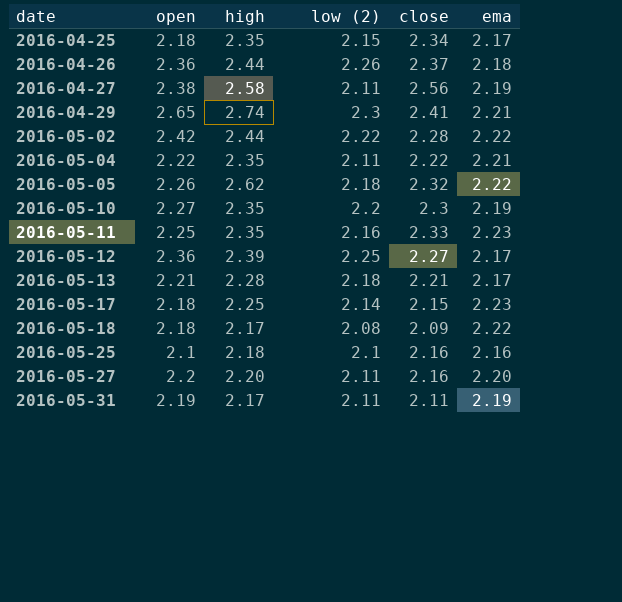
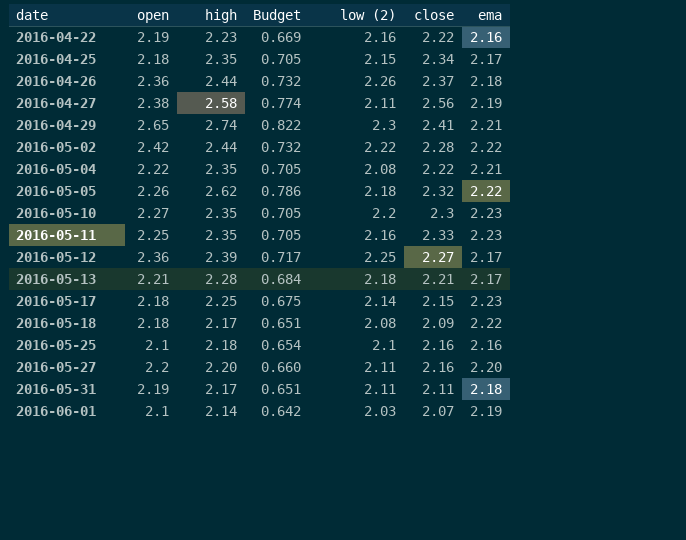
column Budget | formula: none -> [high] * 0.3
row 2016-04-22: none -> 2.19 | 2.23 | 0.669 | 2.16 | 2.22 | 2.16
2016-05-04 | low (2): 2.11 -> 2.08
2016-05-10 | ema: 2.19 -> 2.23
2016-05-31 | ema: 2.19 -> 2.18
row 2016-06-01: none -> 2.1 | 2.14 | 0.642 | 2.03 | 2.07 | 2.19

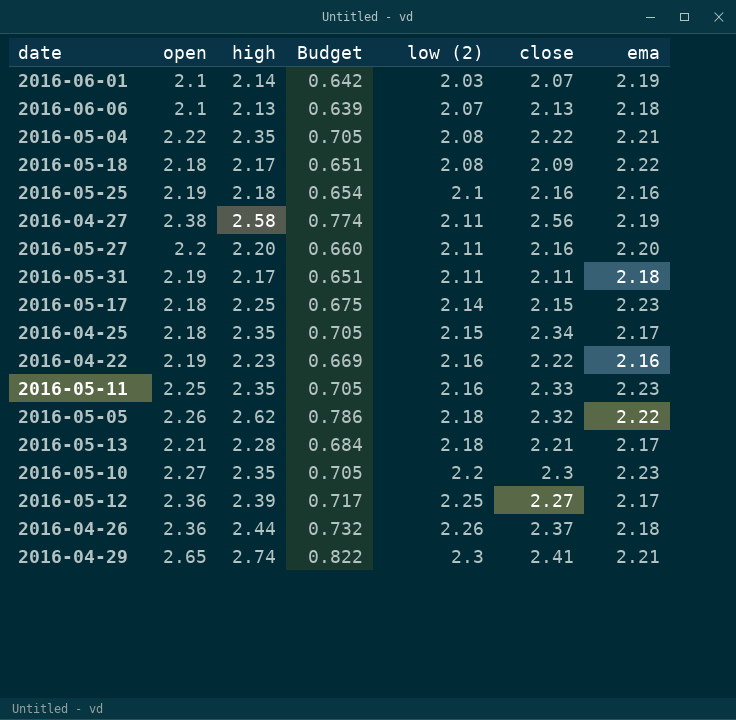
row order: date ascending -> low (2) ascending
row 2016-05-02: 2.42 | 2.44 | 0.732 | 2.22 | 2.28 | 2.22 -> none
row 2016-06-06: none -> 2.1 | 2.13 | 0.639 | 2.07 | 2.13 | 2.18
2016-05-25 | open: 2.1 -> 2.19

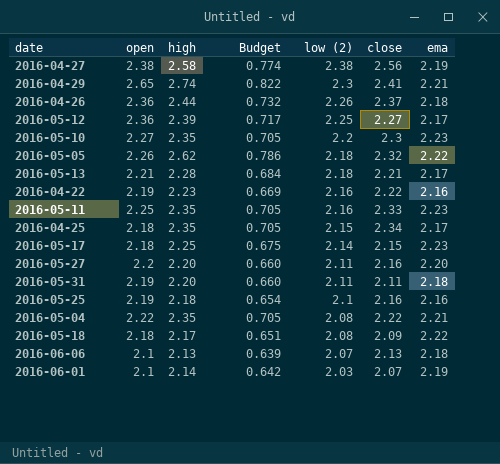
row order: low (2) ascending -> low (2) descending
2016-04-27 | low (2): 2.11 -> 2.38
2016-05-31 | high: 2.17 -> 2.20
2016-05-31 | Budget: 0.651 -> 0.660

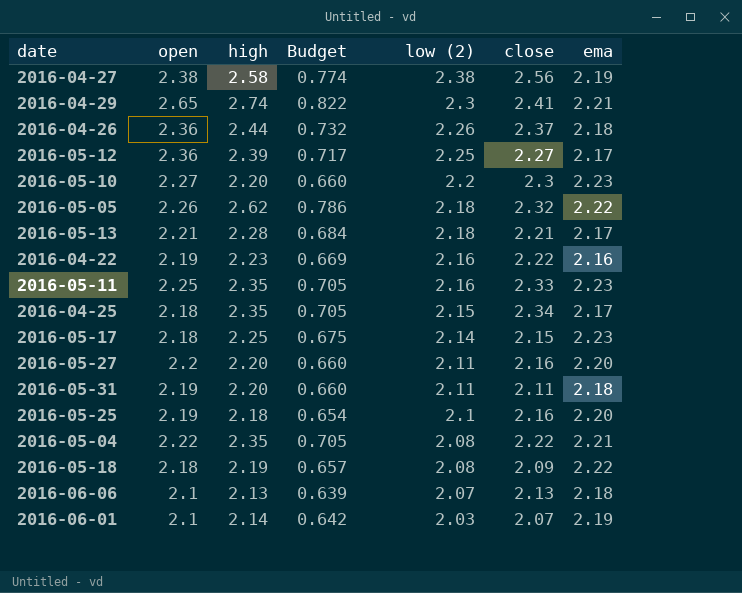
2016-05-10 | high: 2.35 -> 2.20
2016-05-10 | Budget: 0.705 -> 0.660
2016-05-25 | ema: 2.16 -> 2.20
2016-05-18 | high: 2.17 -> 2.19
2016-05-18 | Budget: 0.651 -> 0.657

